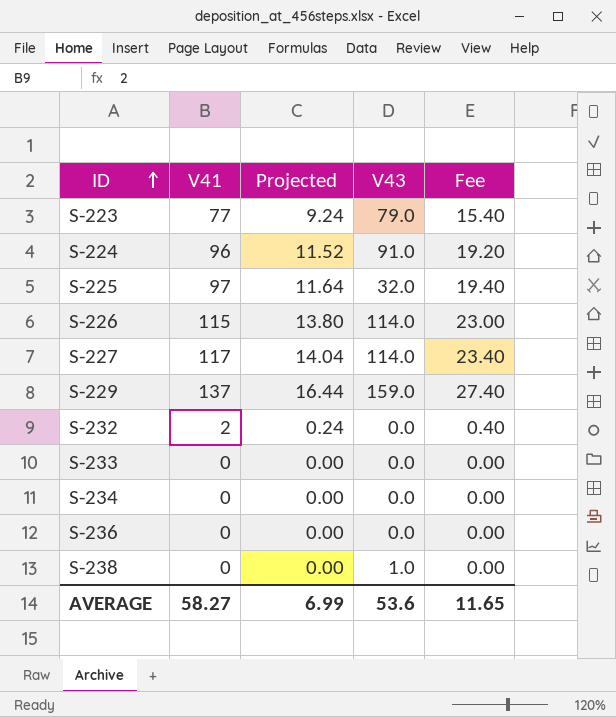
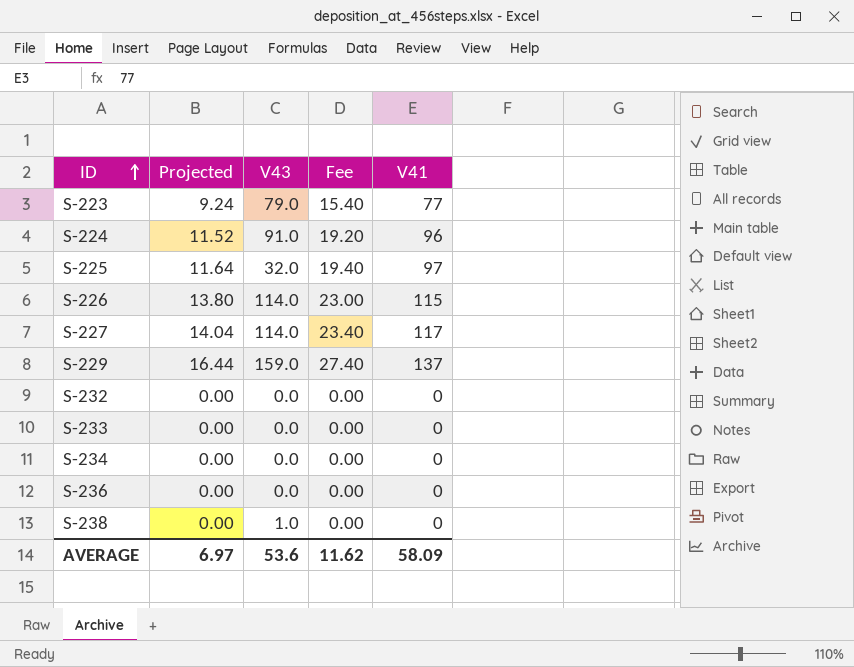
column V41 | position: 2 -> 5
S-232 | Projected: 0.24 -> 0.00
S-232 | Fee: 0.40 -> 0.00
S-232 | V41: 2 -> 0
AVERAGE | Projected: 6.99 -> 6.97
AVERAGE | Fee: 11.65 -> 11.62
AVERAGE | V41: 58.27 -> 58.09

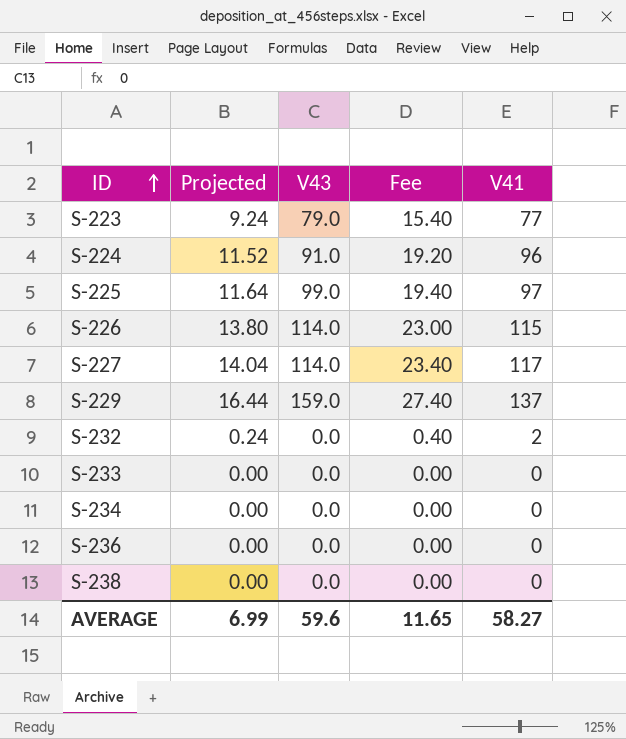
S-225 | V43: 32.0 -> 99.0
S-232 | Projected: 0.00 -> 0.24
S-232 | Fee: 0.00 -> 0.40
S-232 | V41: 0 -> 2
S-238 | V43: 1.0 -> 0.0
AVERAGE | Projected: 6.97 -> 6.99
AVERAGE | V43: 53.6 -> 59.6
AVERAGE | Fee: 11.62 -> 11.65
AVERAGE | V41: 58.09 -> 58.27

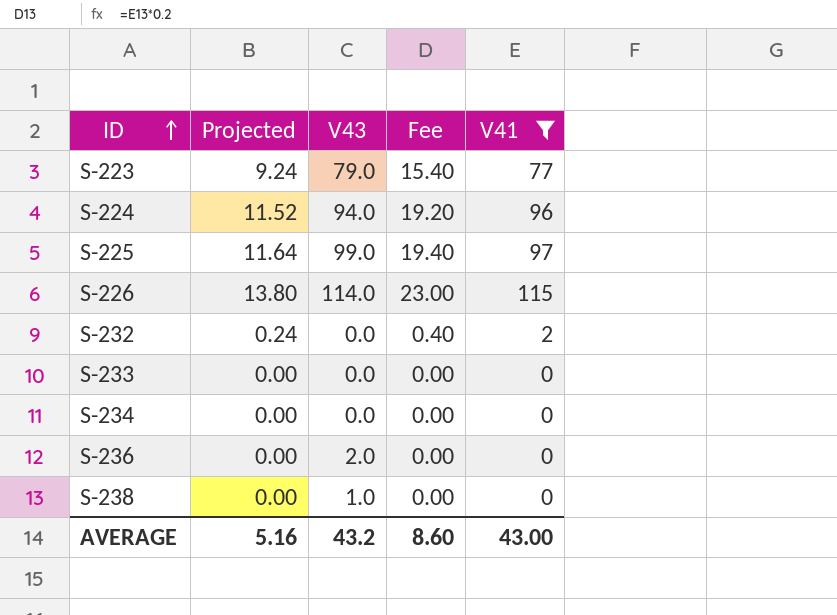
filter: none -> V41 <= 115
S-224 | V43: 91.0 -> 94.0
S-236 | V43: 0.0 -> 2.0
S-238 | V43: 0.0 -> 1.0
AVERAGE | Projected: 6.99 -> 5.16
AVERAGE | V43: 59.6 -> 43.2
AVERAGE | Fee: 11.65 -> 8.60
AVERAGE | V41: 58.27 -> 43.00

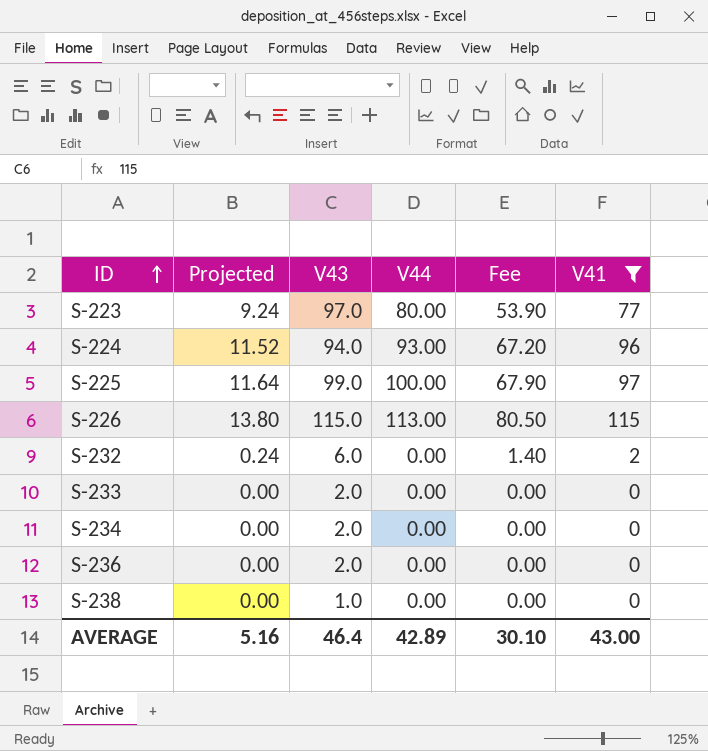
column V44 | position: none -> 4
column Fee | formula: [V41] * 0.2 -> [V41] * 0.7
S-223 | V43: 79.0 -> 97.0
S-226 | V43: 114.0 -> 115.0
S-232 | V43: 0.0 -> 6.0
S-233 | V43: 0.0 -> 2.0
S-234 | V43: 0.0 -> 2.0
AVERAGE | V43: 43.2 -> 46.4
AVERAGE | Fee: 8.60 -> 30.10

